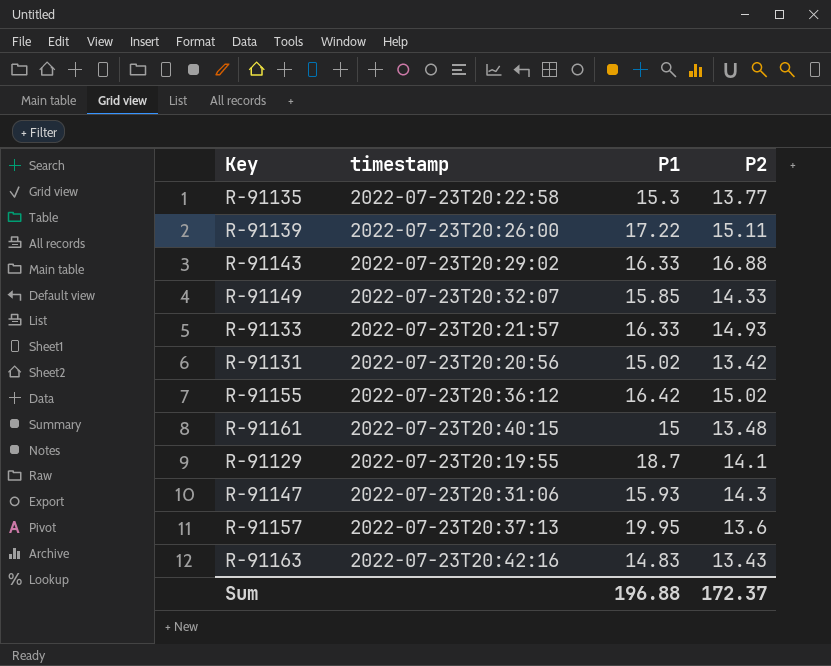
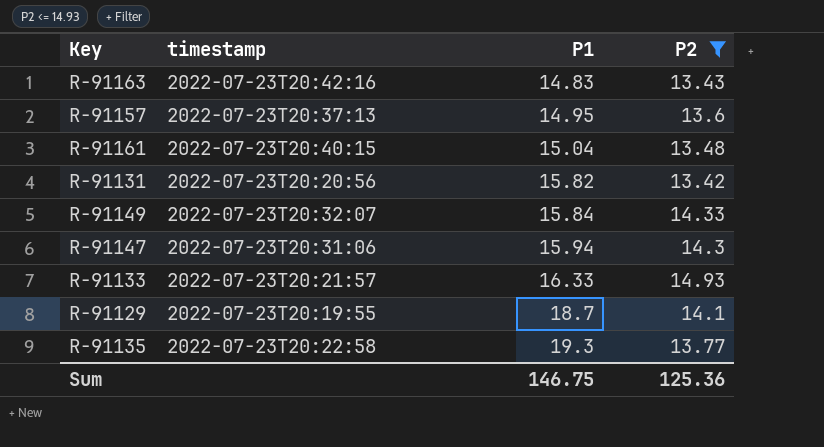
filter: none -> P2 <= 14.93
row order: none -> P1 ascending
R-91157 | P1: 19.95 -> 14.95
R-91161 | P1: 15 -> 15.04
R-91131 | P1: 15.02 -> 15.82
R-91149 | P1: 15.85 -> 15.84
R-91147 | P1: 15.93 -> 15.94
R-91135 | P1: 15.3 -> 19.3
Sum | P1: 196.88 -> 146.75
Sum | P2: 172.37 -> 125.36

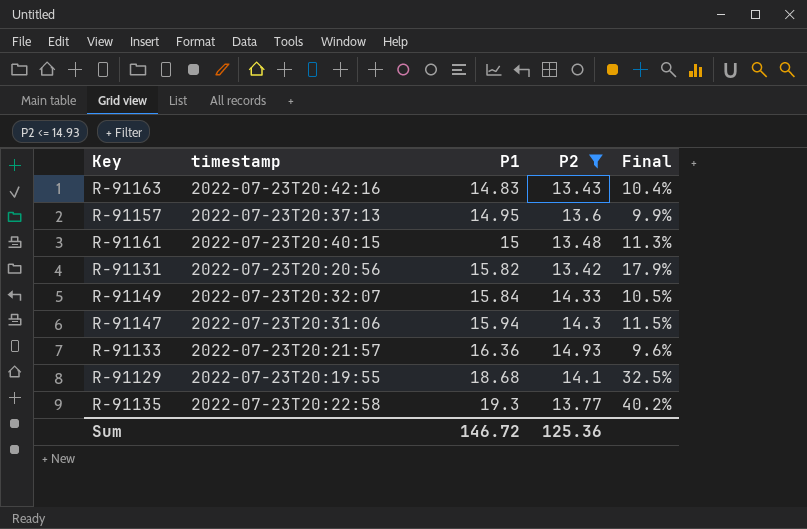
column Final | formula: none -> ([P1] - [P2]) / [P2]
R-91161 | P1: 15.04 -> 15
R-91133 | P1: 16.33 -> 16.36
R-91129 | P1: 18.7 -> 18.68
Sum | P1: 146.75 -> 146.72

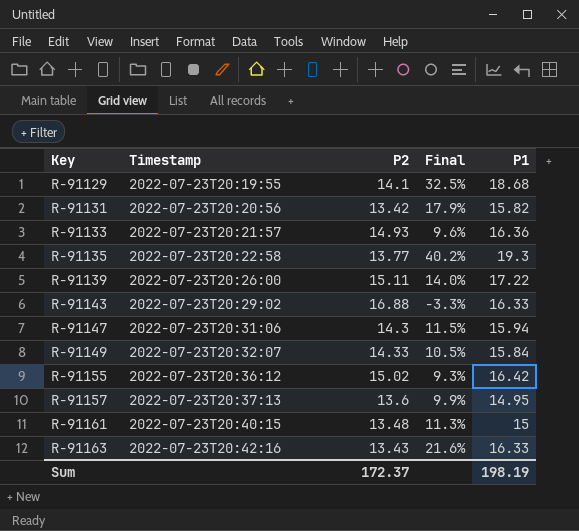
filter: P2 <= 14.93 -> none
row order: P1 ascending -> Key ascending
column name: timestamp -> Timestamp
column P1 | position: 3 -> 5
R-91163 | Final: 10.4% -> 21.6%
R-91163 | P1: 14.83 -> 16.33
Sum | P2: 125.36 -> 172.37
Sum | P1: 146.72 -> 198.19

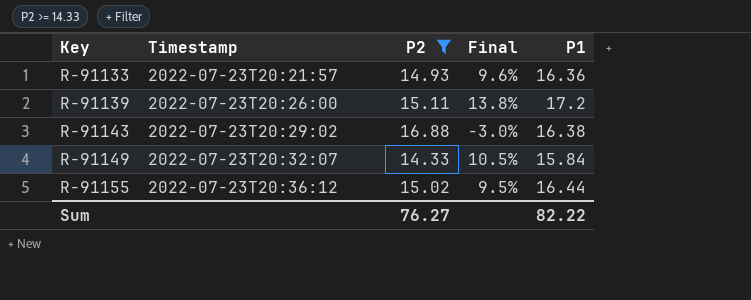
filter: none -> P2 >= 14.33
R-91139 | Final: 14.0% -> 13.8%
R-91139 | P1: 17.22 -> 17.2
R-91143 | Final: -3.3% -> -3.0%
R-91143 | P1: 16.33 -> 16.38
R-91155 | Final: 9.3% -> 9.5%
R-91155 | P1: 16.42 -> 16.44
Sum | P2: 172.37 -> 76.27
Sum | P1: 198.19 -> 82.22

